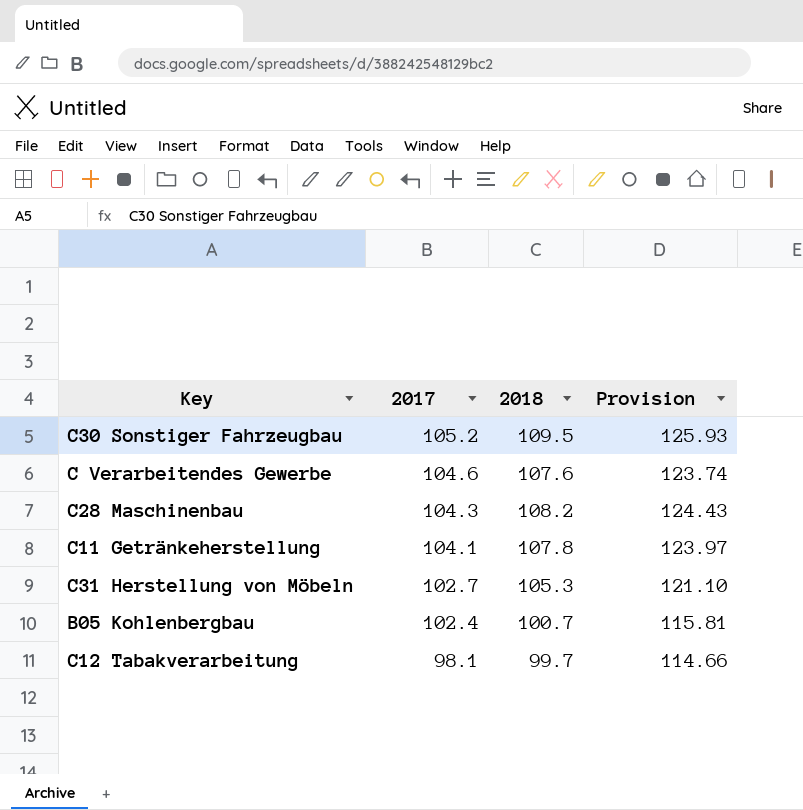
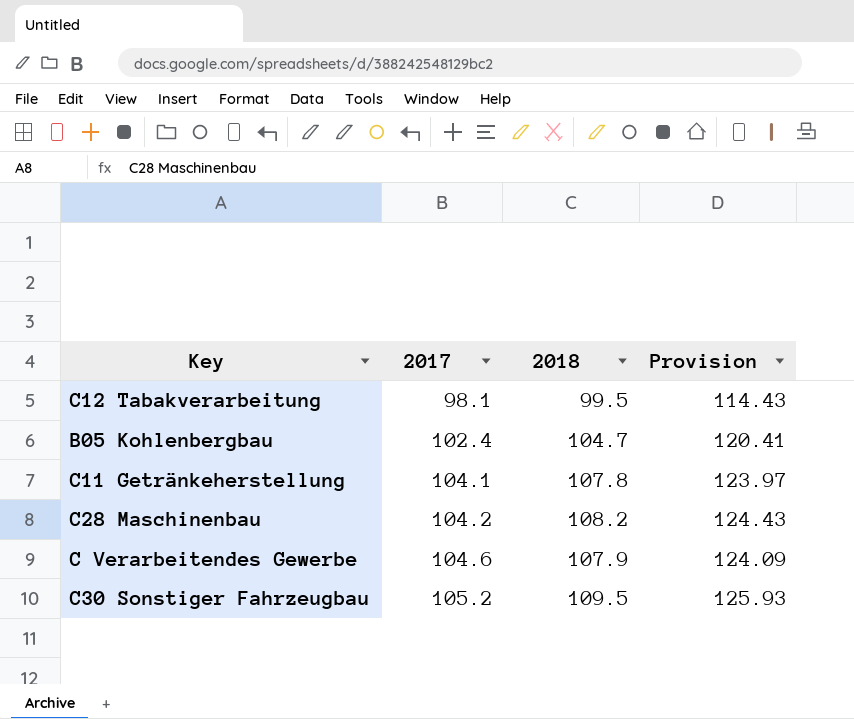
row order: 2017 descending -> 2017 ascending
row C31 Herstellung von Möbeln: 102.7 | 105.3 | 121.10 -> none
C12 Tabakverarbeitung | 2018: 99.7 -> 99.5
C12 Tabakverarbeitung | Provision: 114.66 -> 114.43
B05 Kohlenbergbau | 2018: 100.7 -> 104.7
B05 Kohlenbergbau | Provision: 115.81 -> 120.41
C28 Maschinenbau | 2017: 104.3 -> 104.2
C Verarbeitendes Gewerbe | 2018: 107.6 -> 107.9
C Verarbeitendes Gewerbe | Provision: 123.74 -> 124.09

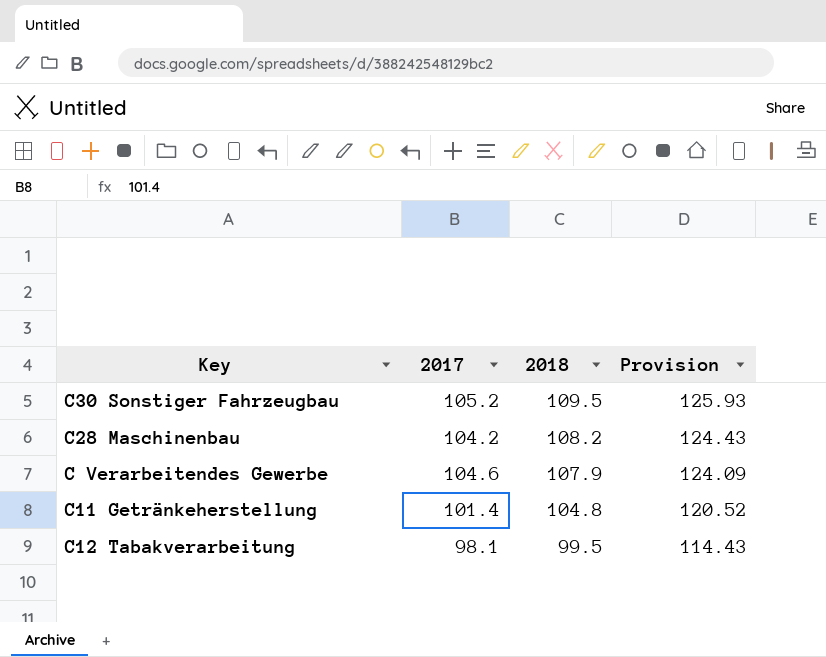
row order: 2017 ascending -> 2018 descending
row B05 Kohlenbergbau: 102.4 | 104.7 | 120.41 -> none
C11 Getränkeherstellung | 2017: 104.1 -> 101.4
C11 Getränkeherstellung | 2018: 107.8 -> 104.8
C11 Getränkeherstellung | Provision: 123.97 -> 120.52

